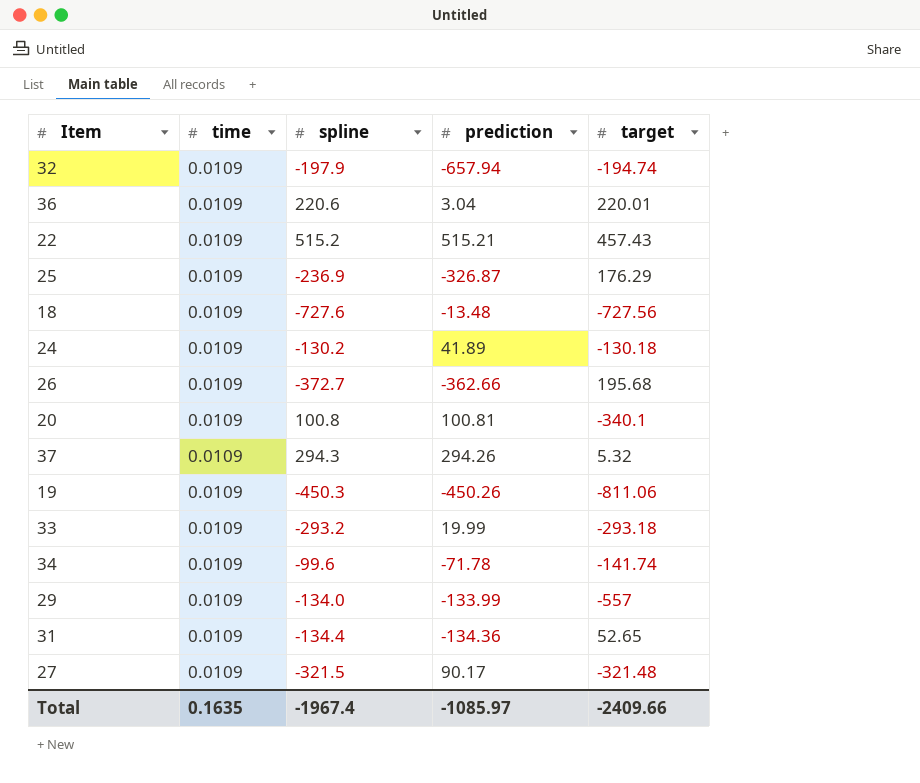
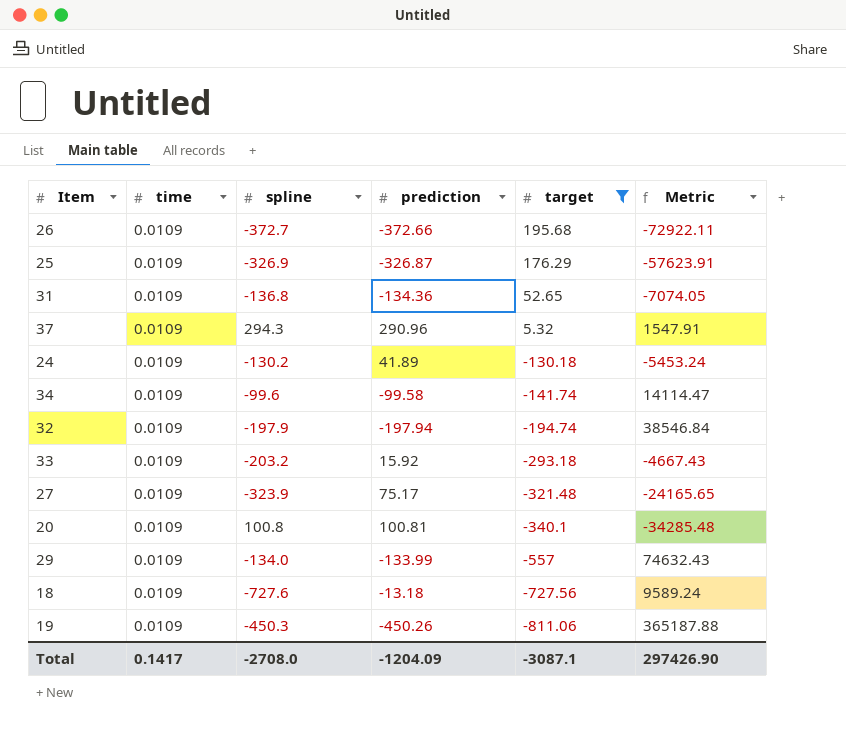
filter: none -> target <= 195.68
row order: none -> target descending
column Metric | formula: none -> [prediction] * [target]
26 | prediction: -362.66 -> -372.66
25 | spline: -236.9 -> -326.9
31 | spline: -134.4 -> -136.8
37 | prediction: 294.26 -> 290.96
34 | prediction: -71.78 -> -99.58
32 | prediction: -657.94 -> -197.94
33 | spline: -293.2 -> -203.2
33 | prediction: 19.99 -> 15.92
27 | spline: -321.5 -> -323.9
27 | prediction: 90.17 -> 75.17
18 | prediction: -13.48 -> -13.18
Total | time: 0.1635 -> 0.1417
Total | spline: -1967.4 -> -2708.0
Total | prediction: -1085.97 -> -1204.09
Total | target: -2409.66 -> -3087.1

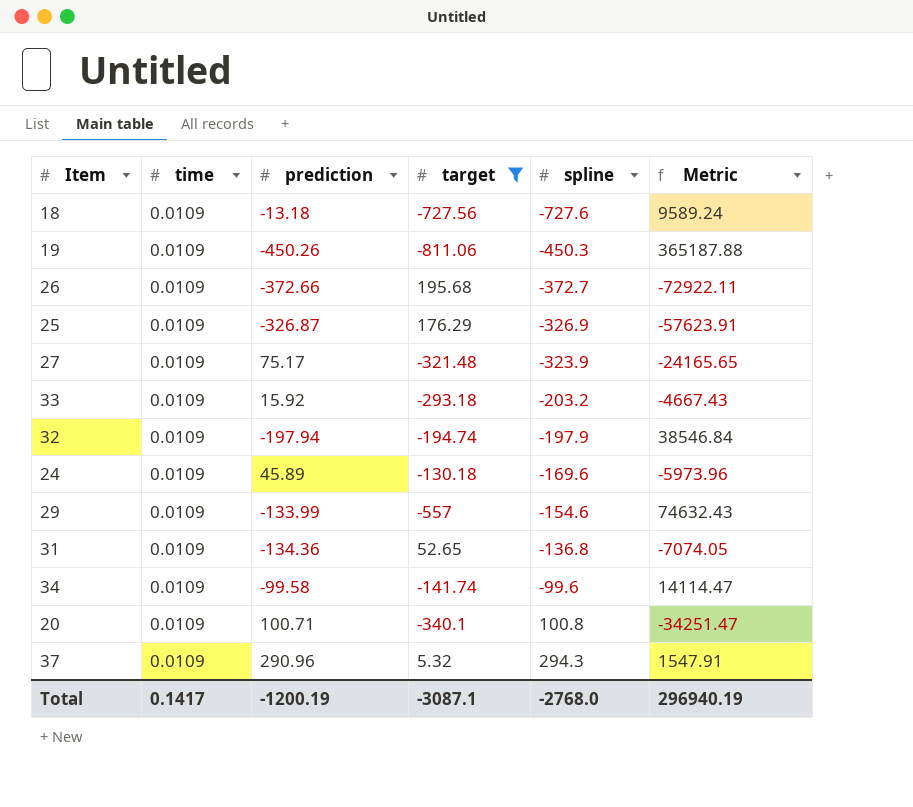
row order: target descending -> spline ascending
column spline | position: 3 -> 5
24 | prediction: 41.89 -> 45.89
24 | spline: -130.2 -> -169.6
24 | Metric: -5453.24 -> -5973.96
29 | spline: -134.0 -> -154.6
20 | prediction: 100.81 -> 100.71
20 | Metric: -34285.48 -> -34251.47
Total | prediction: -1204.09 -> -1200.19
Total | spline: -2708.0 -> -2768.0
Total | Metric: 297426.90 -> 296940.19

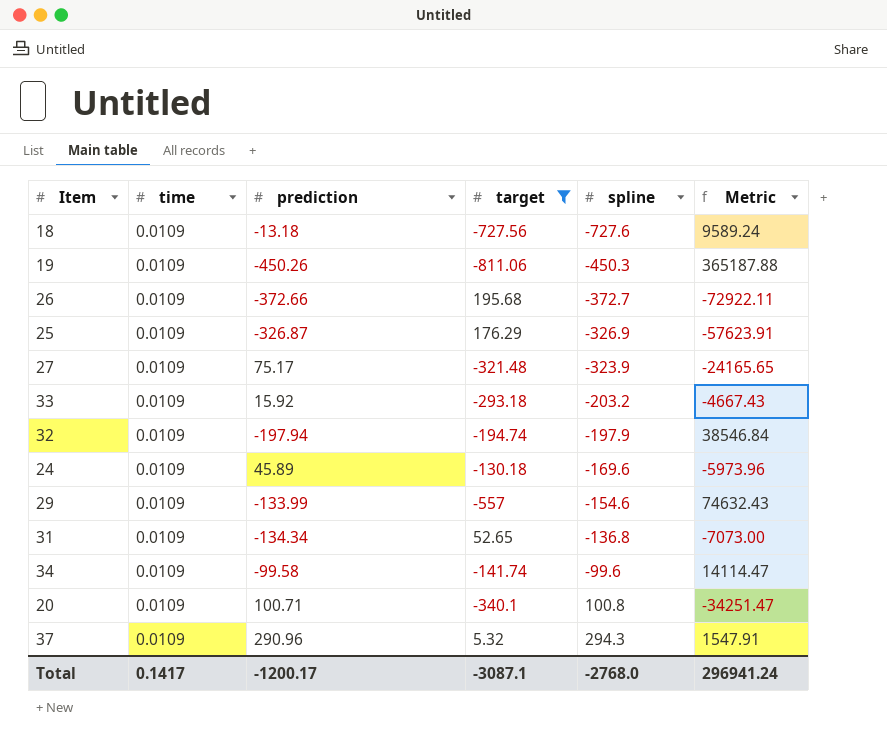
31 | prediction: -134.36 -> -134.34
31 | Metric: -7074.05 -> -7073.00
Total | prediction: -1200.19 -> -1200.17
Total | Metric: 296940.19 -> 296941.24

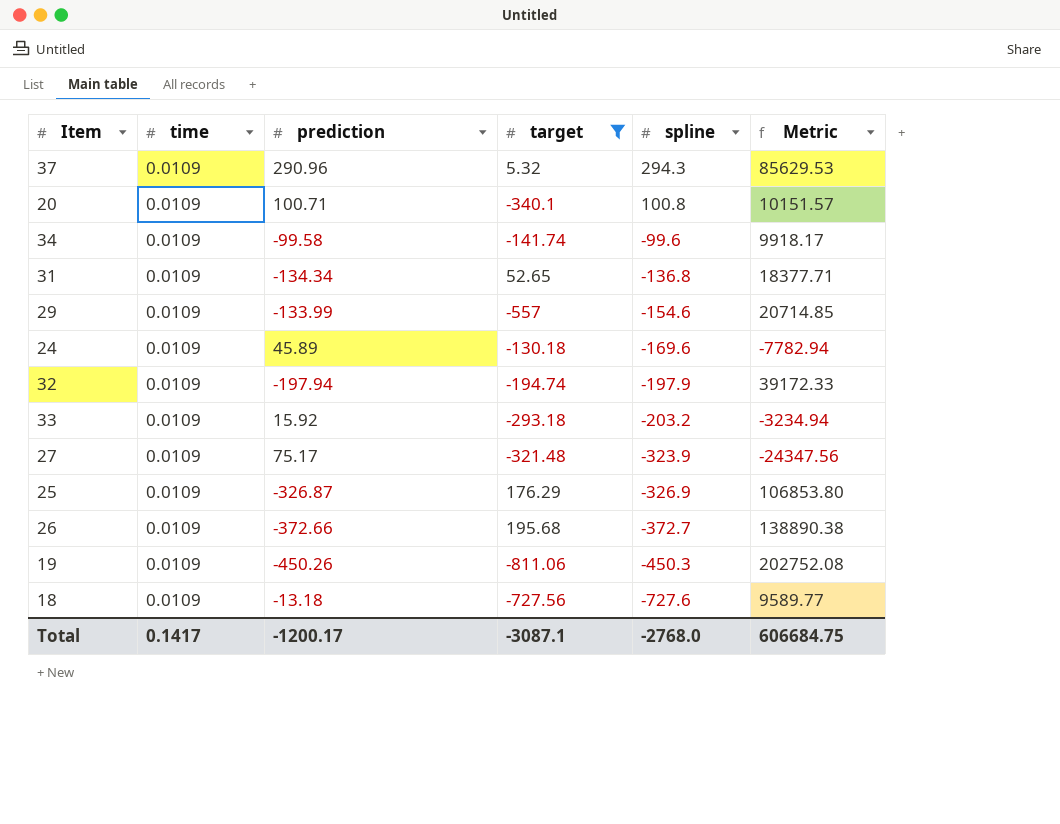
row order: spline ascending -> spline descending
column Metric | formula: [prediction] * [target] -> [prediction] * [spline]
Total | Metric: 296941.24 -> 606684.75

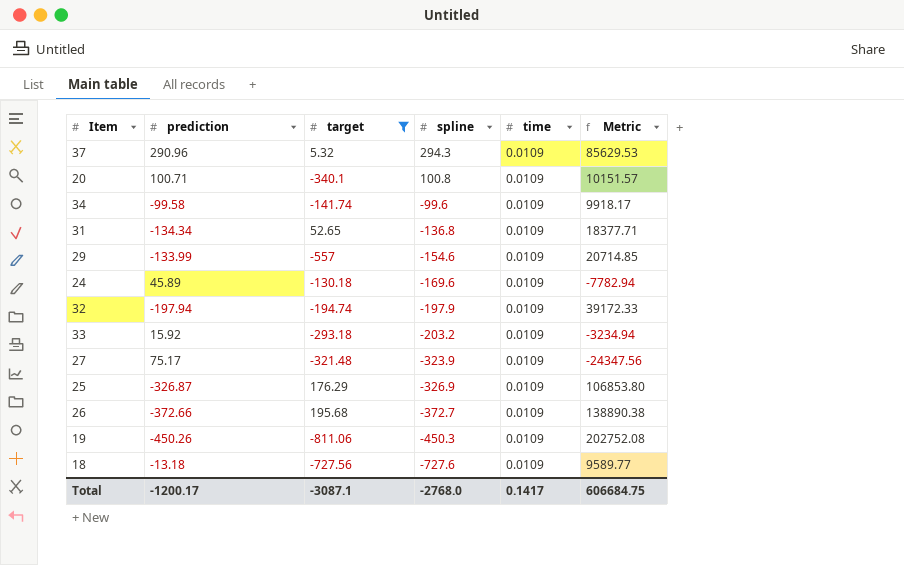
column time | position: 2 -> 5

